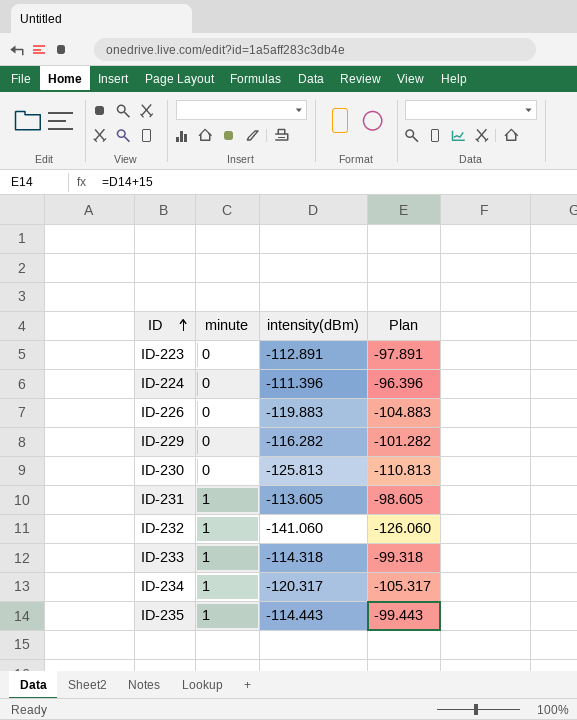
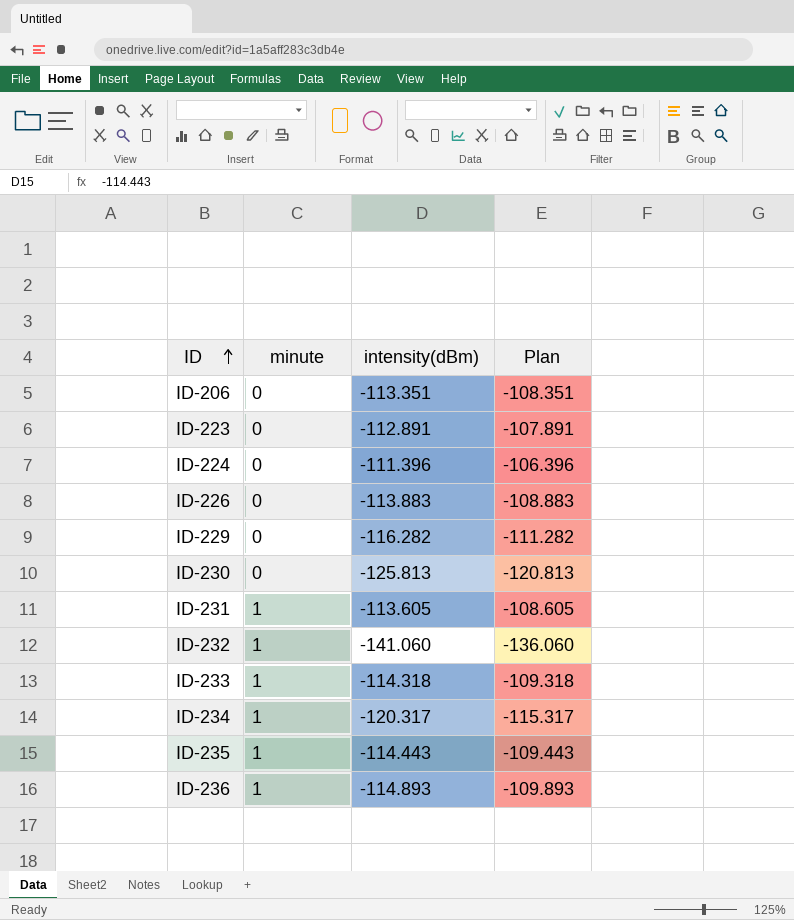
column Plan | formula: [intensity(dBm)] + 15 -> [intensity(dBm)] + 5
row ID-206: none -> 0 | -113.351 | -108.351
ID-226 | intensity(dBm): -119.883 -> -113.883
row ID-236: none -> 1 | -114.893 | -109.893

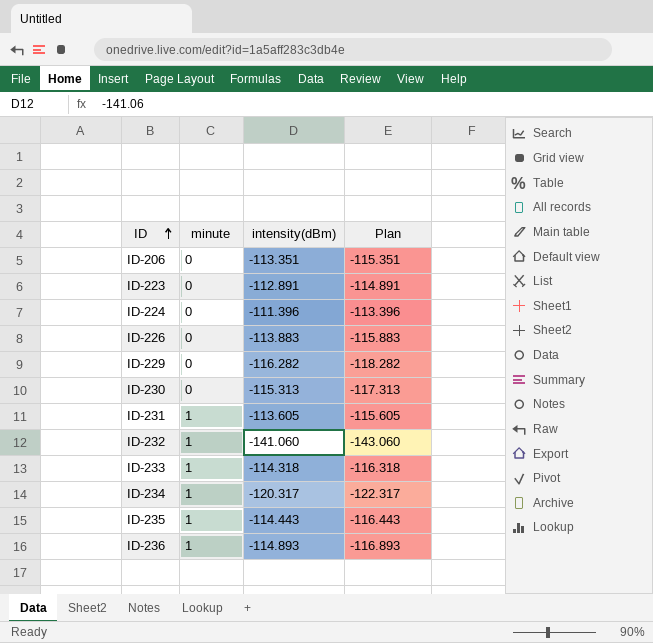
column Plan | formula: [intensity(dBm)] + 5 -> [intensity(dBm)] - 2
ID-230 | intensity(dBm): -125.813 -> -115.313

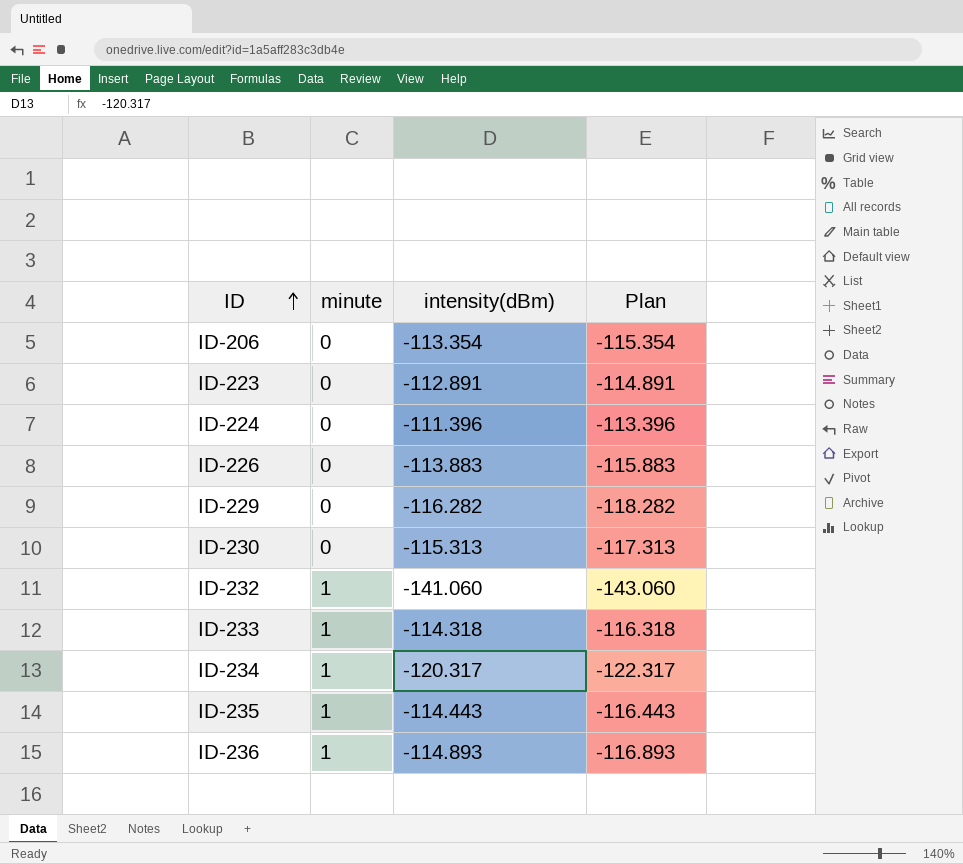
row ID-231: 1 | -113.605 | -115.605 -> none
ID-206 | intensity(dBm): -113.351 -> -113.354
ID-206 | Plan: -115.351 -> -115.354

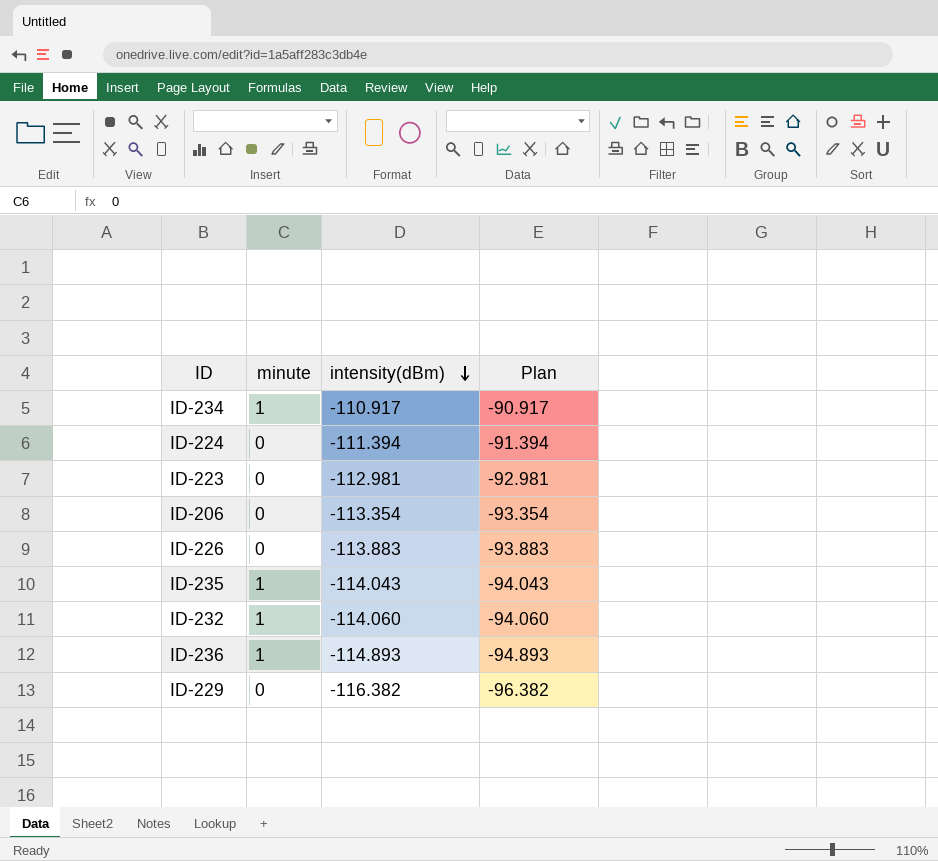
row order: ID ascending -> intensity(dBm) descending
column Plan | formula: [intensity(dBm)] - 2 -> [intensity(dBm)] + 20
row ID-230: 0 | -115.313 | -117.313 -> none
row ID-233: 1 | -114.318 | -116.318 -> none
ID-234 | intensity(dBm): -120.317 -> -110.917
ID-224 | intensity(dBm): -111.396 -> -111.394
ID-223 | intensity(dBm): -112.891 -> -112.981
ID-235 | intensity(dBm): -114.443 -> -114.043
ID-232 | intensity(dBm): -141.060 -> -114.060
ID-229 | intensity(dBm): -116.282 -> -116.382

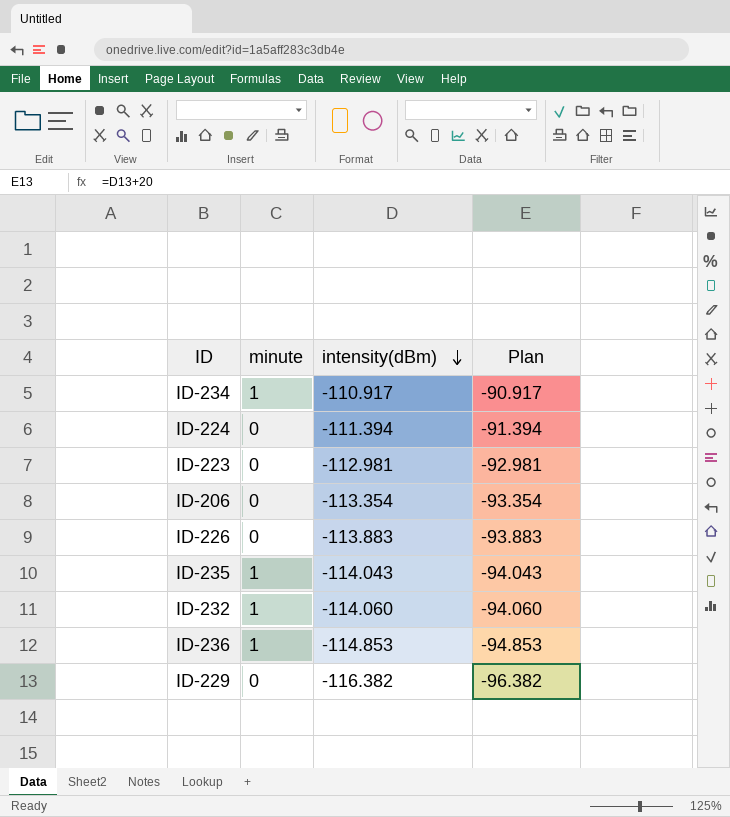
ID-236 | intensity(dBm): -114.893 -> -114.853
ID-236 | Plan: -94.893 -> -94.853

